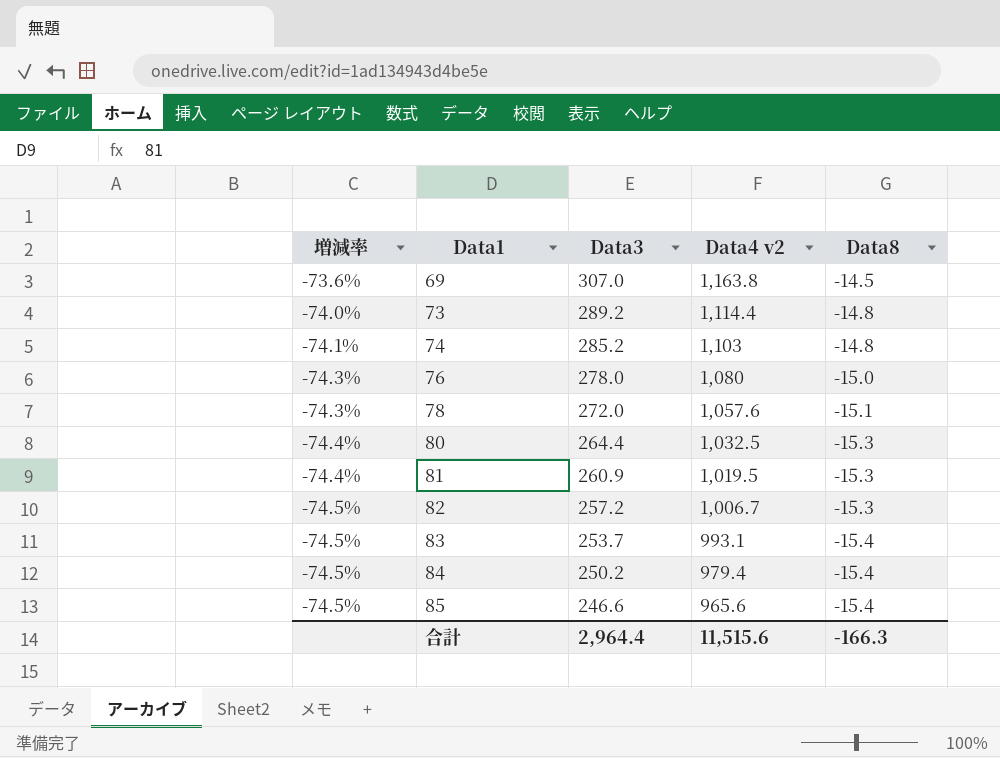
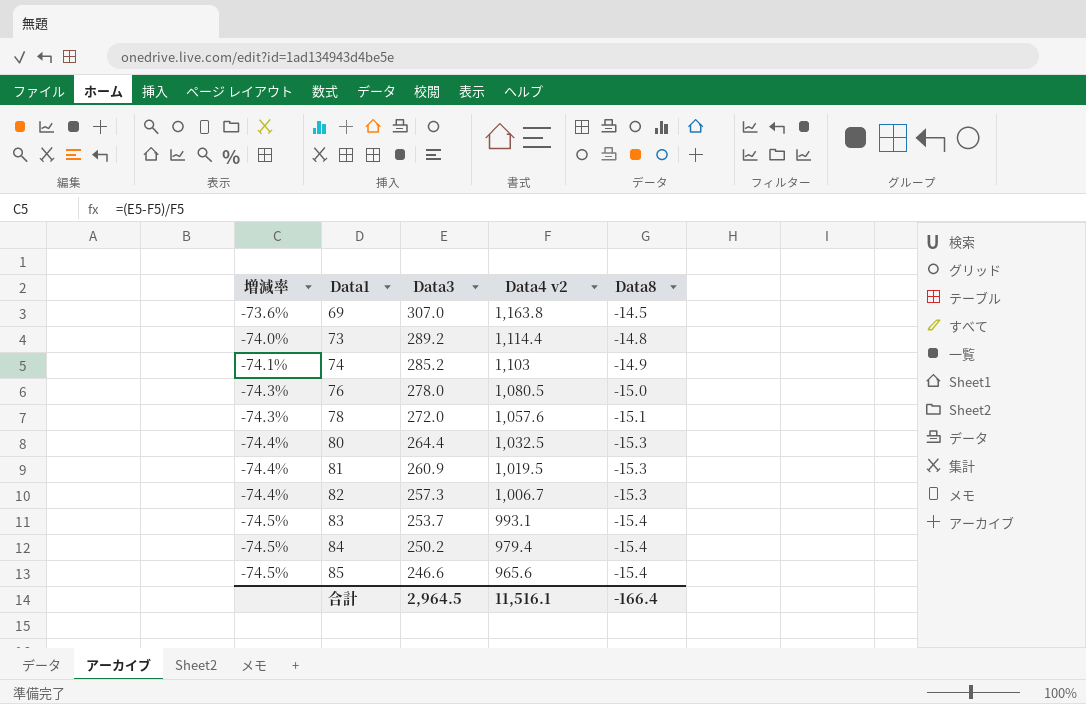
74 | Data8: -14.8 -> -14.9
76 | Data4 v2: 1,080 -> 1,080.5
82 | 増減率: -74.5% -> -74.4%
82 | Data3: 257.2 -> 257.3
合計 | Data3: 2,964.4 -> 2,964.5
合計 | Data4 v2: 11,515.6 -> 11,516.1
合計 | Data8: -166.3 -> -166.4

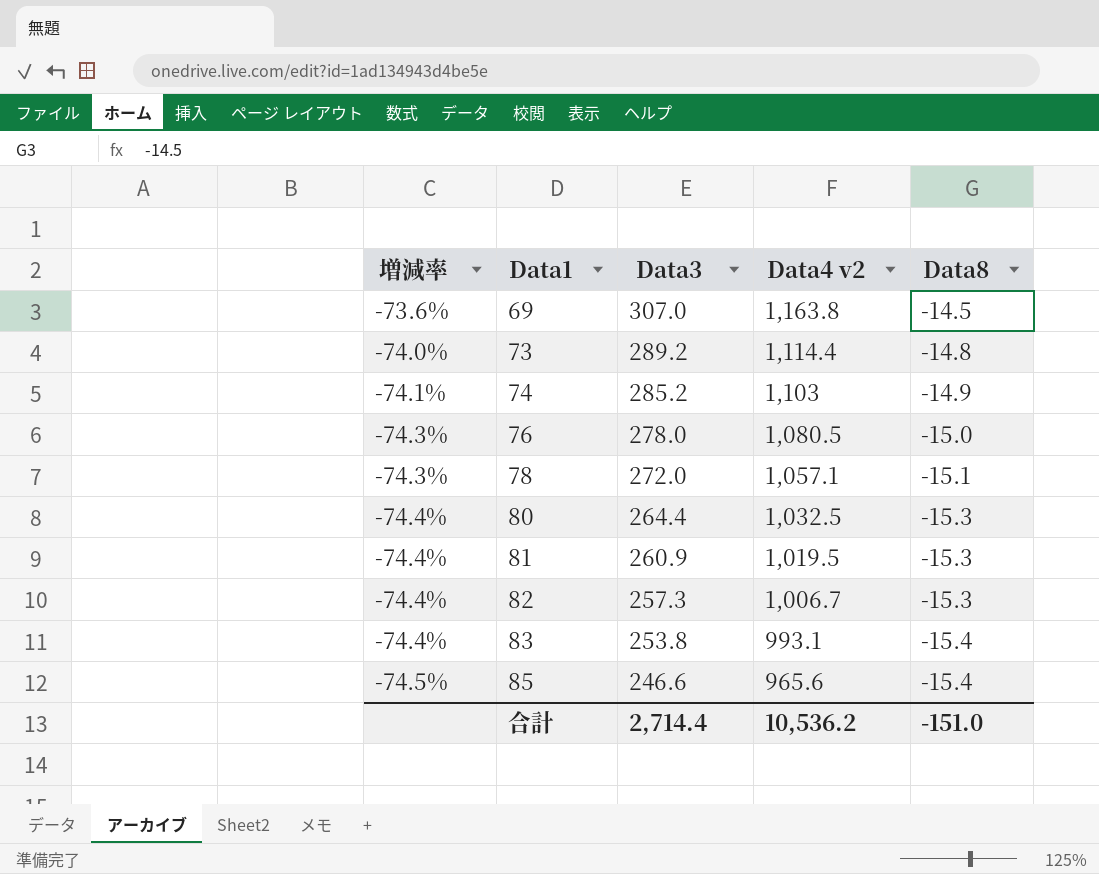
row 84: -74.5% | 250.2 | 979.4 | -15.4 -> none
78 | Data4 v2: 1,057.6 -> 1,057.1
83 | 増減率: -74.5% -> -74.4%
83 | Data3: 253.7 -> 253.8
合計 | Data3: 2,964.5 -> 2,714.4
合計 | Data4 v2: 11,516.1 -> 10,536.2
合計 | Data8: -166.4 -> -151.0

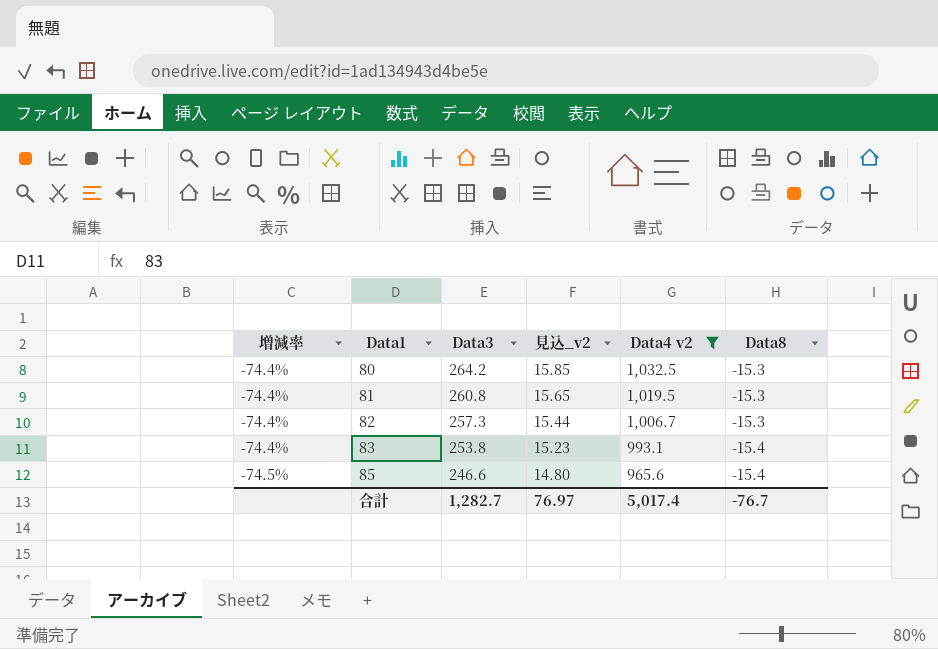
filter: none -> Data4 v2 <= 1,032.5
column 見込_v2 | formula: none -> [Data3] * 0.06
80 | Data3: 264.4 -> 264.2
81 | Data3: 260.9 -> 260.8
合計 | Data3: 2,714.4 -> 1,282.7
合計 | Data4 v2: 10,536.2 -> 5,017.4
合計 | Data8: -151.0 -> -76.7

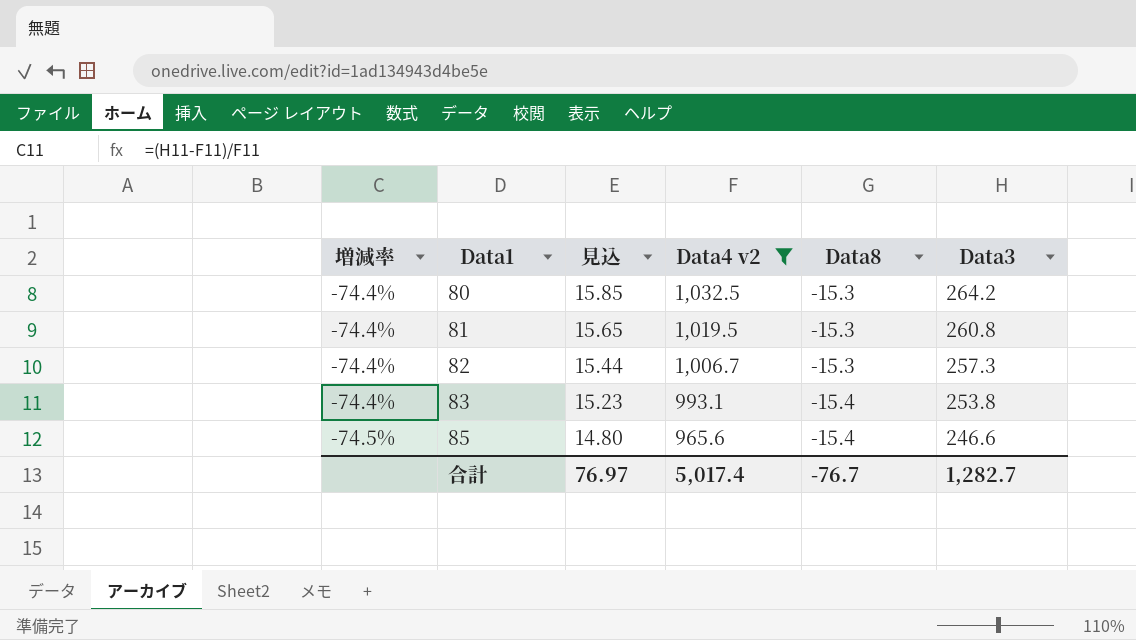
column name: 見込_v2 -> 見込
column Data3 | position: 3 -> 6

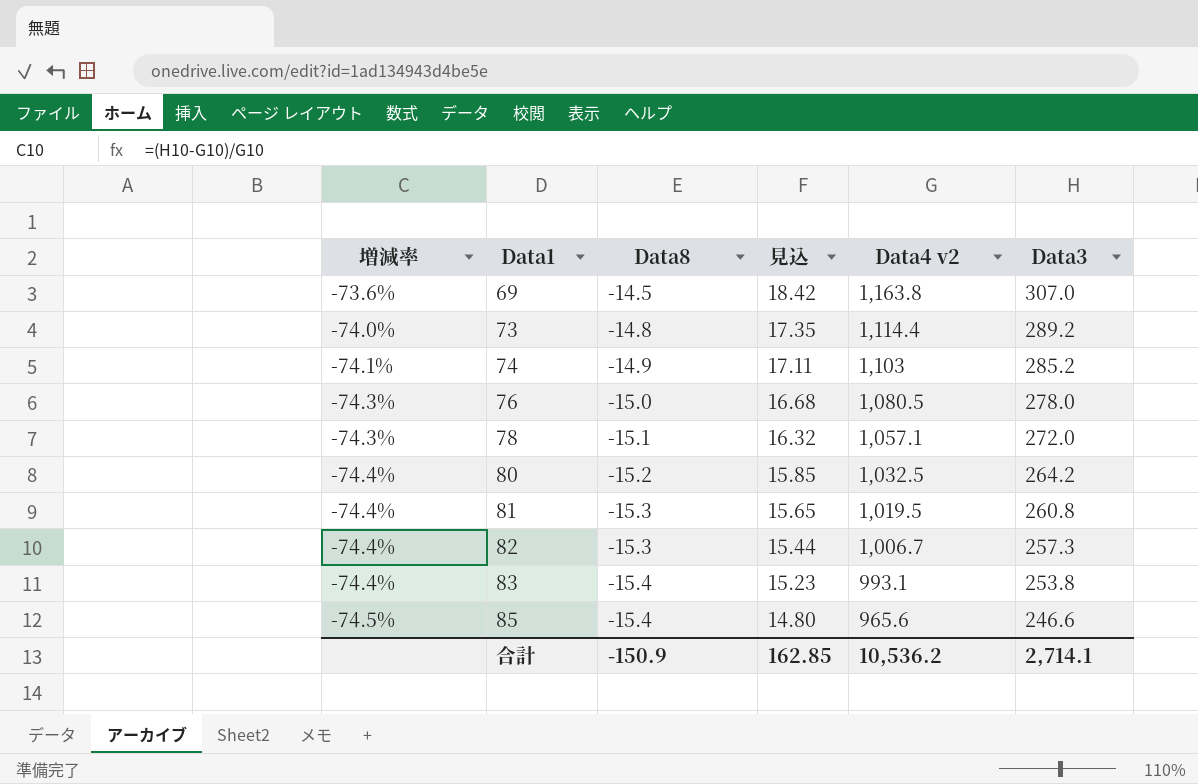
filter: Data4 v2 <= 1,032.5 -> none
column Data8 | position: 5 -> 3
80 | Data8: -15.3 -> -15.2
合計 | Data8: -76.7 -> -150.9
合計 | 見込: 76.97 -> 162.85
合計 | Data4 v2: 5,017.4 -> 10,536.2
合計 | Data3: 1,282.7 -> 2,714.1

